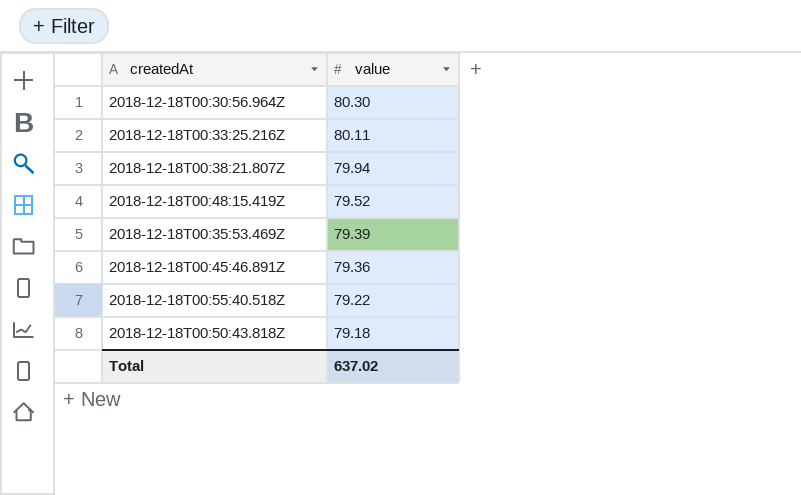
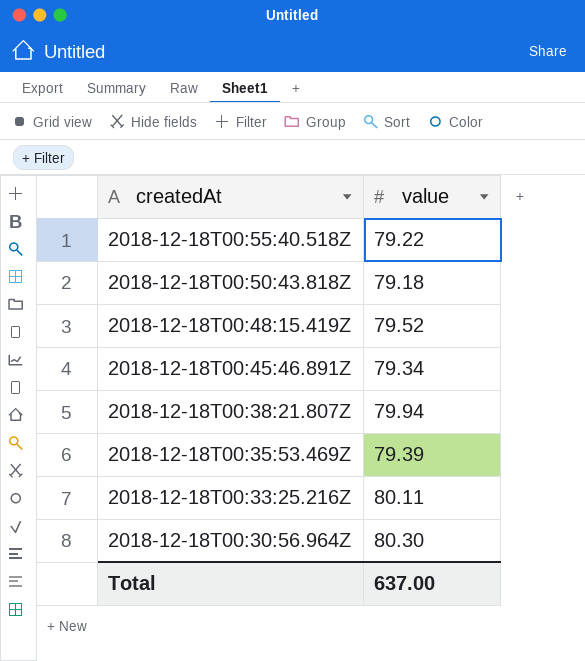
row order: value descending -> createdAt descending
2018-12-18T00:45:46.891Z | value: 79.36 -> 79.34
Total | value: 637.02 -> 637.00

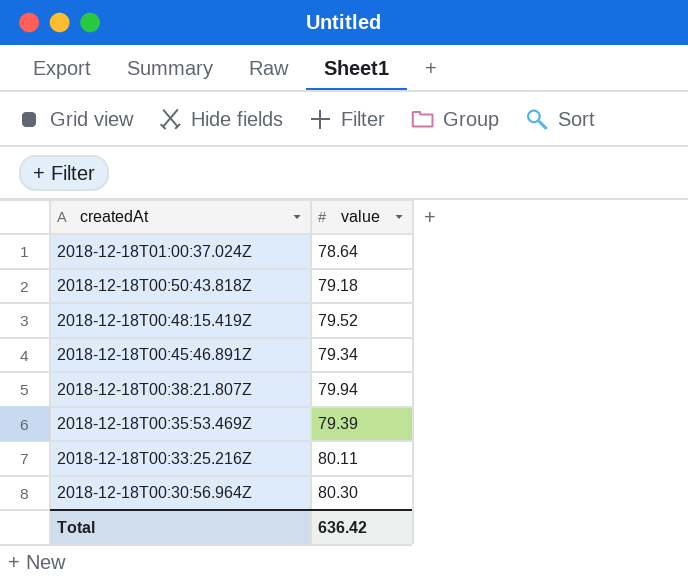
row 2018-12-18T00:55:40.518Z: 79.22 -> none
row 2018-12-18T01:00:37.024Z: none -> 78.64
Total | value: 637.00 -> 636.42

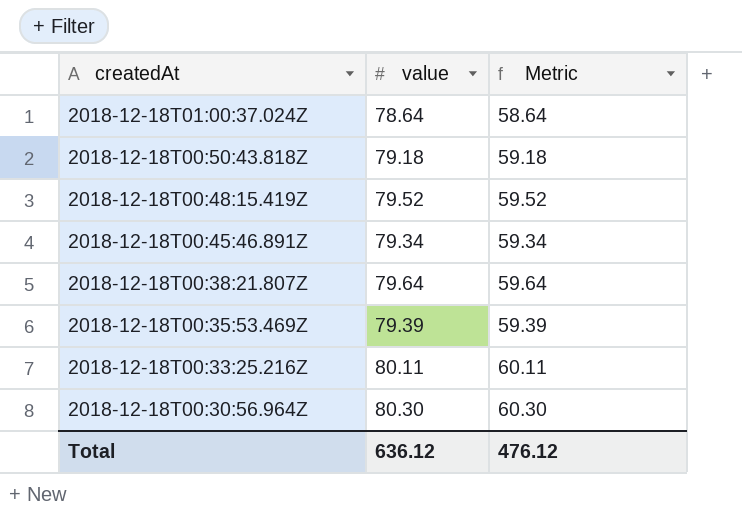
column Metric | formula: none -> [value] - 20
2018-12-18T00:38:21.807Z | value: 79.94 -> 79.64
Total | value: 636.42 -> 636.12

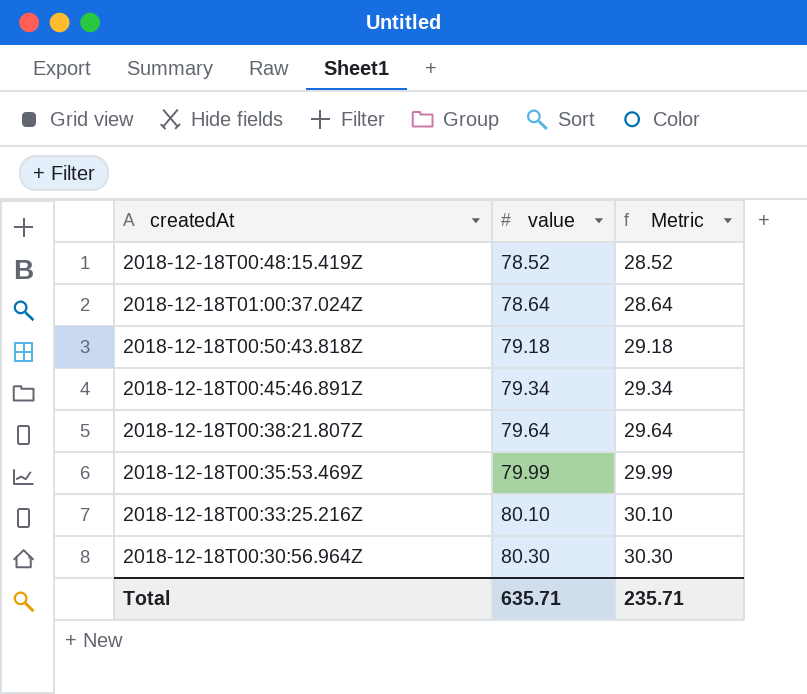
row order: createdAt descending -> value ascending
column Metric | formula: [value] - 20 -> [value] - 50
2018-12-18T00:48:15.419Z | value: 79.52 -> 78.52
2018-12-18T00:35:53.469Z | value: 79.39 -> 79.99
2018-12-18T00:33:25.216Z | value: 80.11 -> 80.10
Total | value: 636.12 -> 635.71
Total | Metric: 476.12 -> 235.71

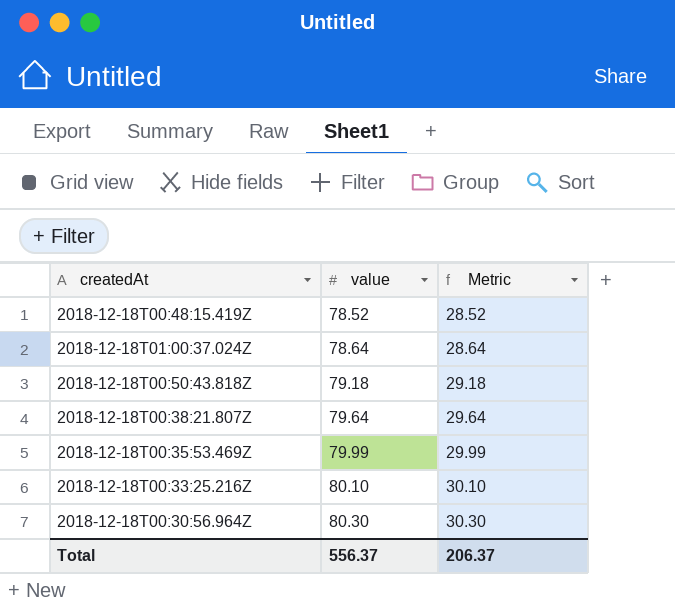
row 2018-12-18T00:45:46.891Z: 79.34 | 29.34 -> none
Total | value: 635.71 -> 556.37
Total | Metric: 235.71 -> 206.37

